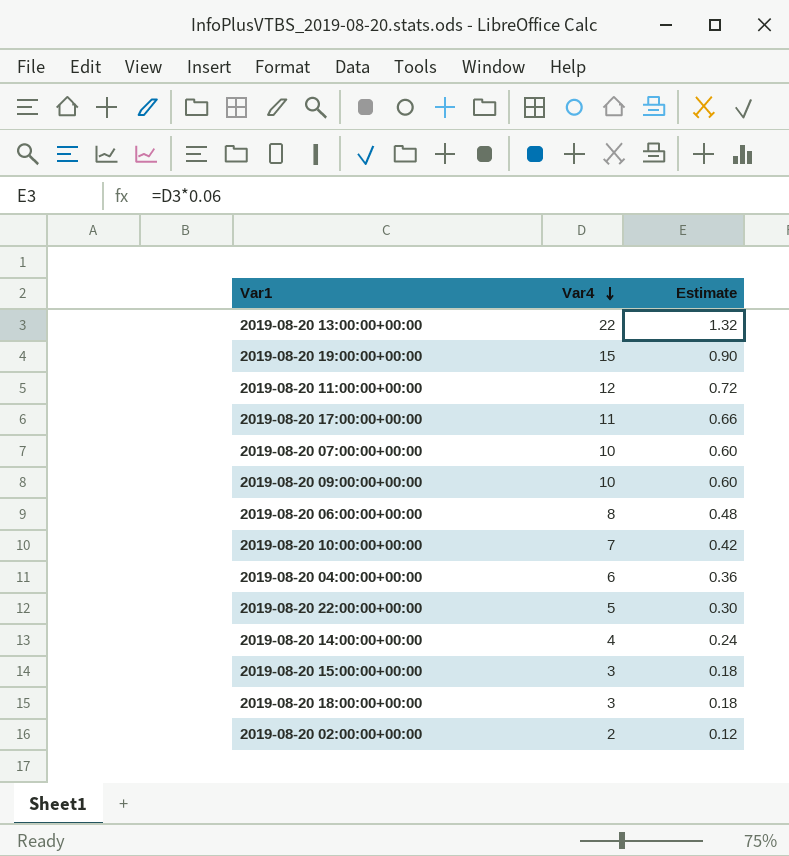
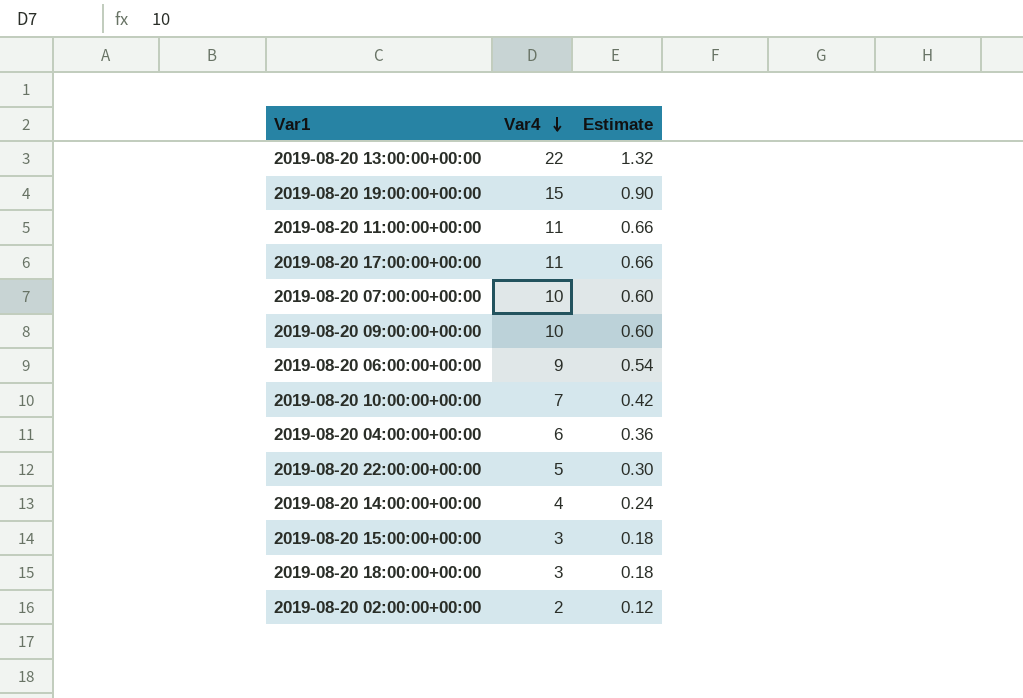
2019-08-20 11:00:00+00:00 | Var4: 12 -> 11
2019-08-20 11:00:00+00:00 | Estimate: 0.72 -> 0.66
2019-08-20 06:00:00+00:00 | Var4: 8 -> 9
2019-08-20 06:00:00+00:00 | Estimate: 0.48 -> 0.54

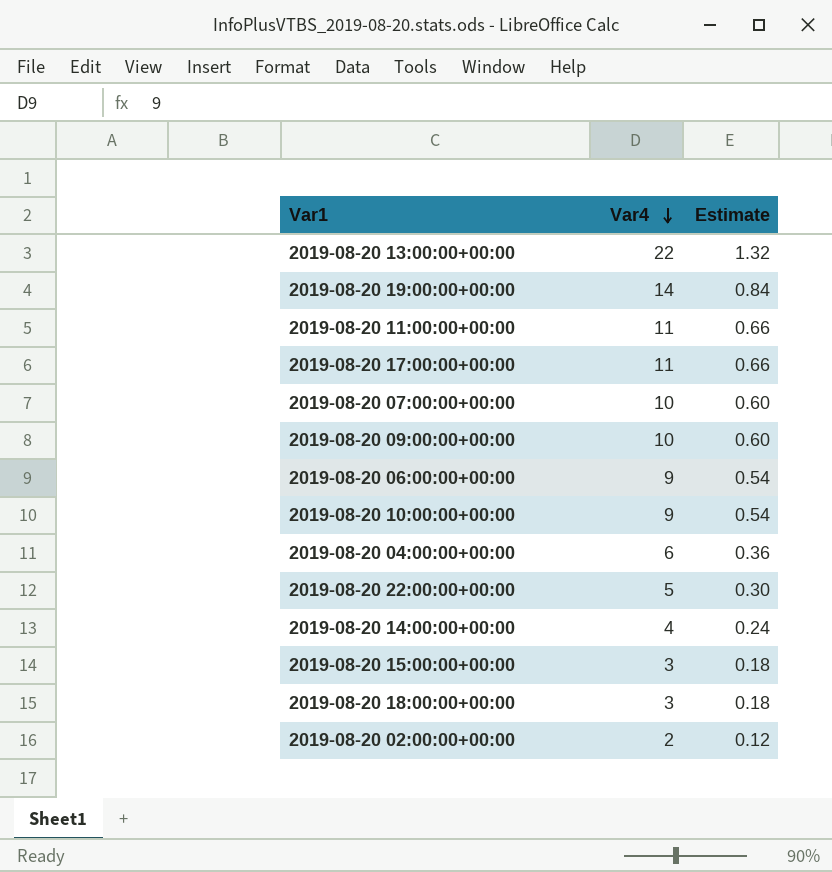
2019-08-20 19:00:00+00:00 | Var4: 15 -> 14
2019-08-20 19:00:00+00:00 | Estimate: 0.90 -> 0.84
2019-08-20 10:00:00+00:00 | Var4: 7 -> 9
2019-08-20 10:00:00+00:00 | Estimate: 0.42 -> 0.54

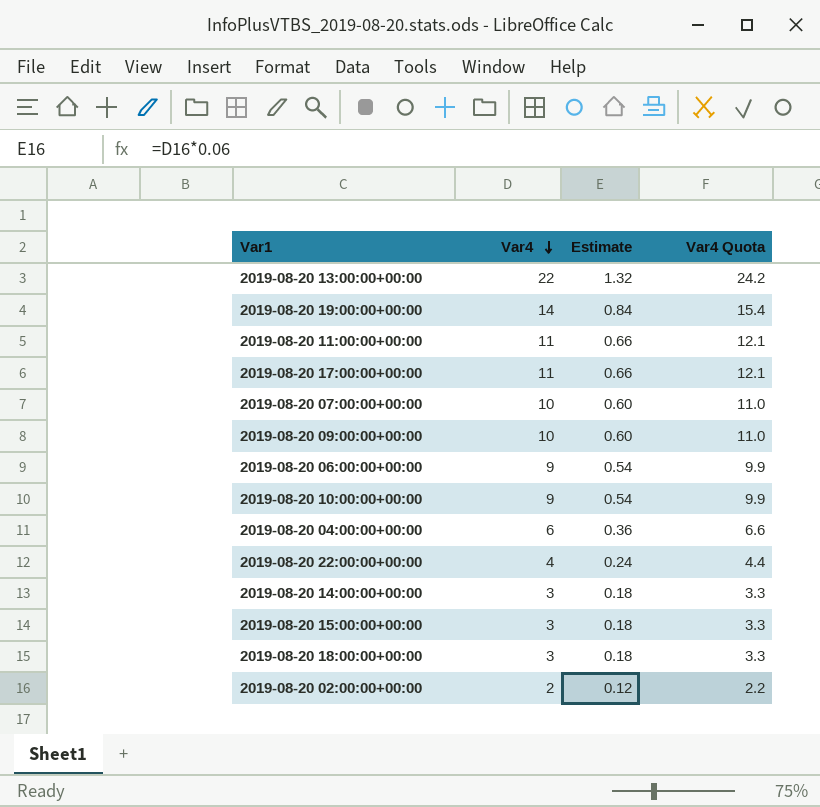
column Var4 Quota | formula: none -> [Var4] * 1.1
2019-08-20 22:00:00+00:00 | Var4: 5 -> 4
2019-08-20 22:00:00+00:00 | Estimate: 0.30 -> 0.24
2019-08-20 14:00:00+00:00 | Var4: 4 -> 3
2019-08-20 14:00:00+00:00 | Estimate: 0.24 -> 0.18

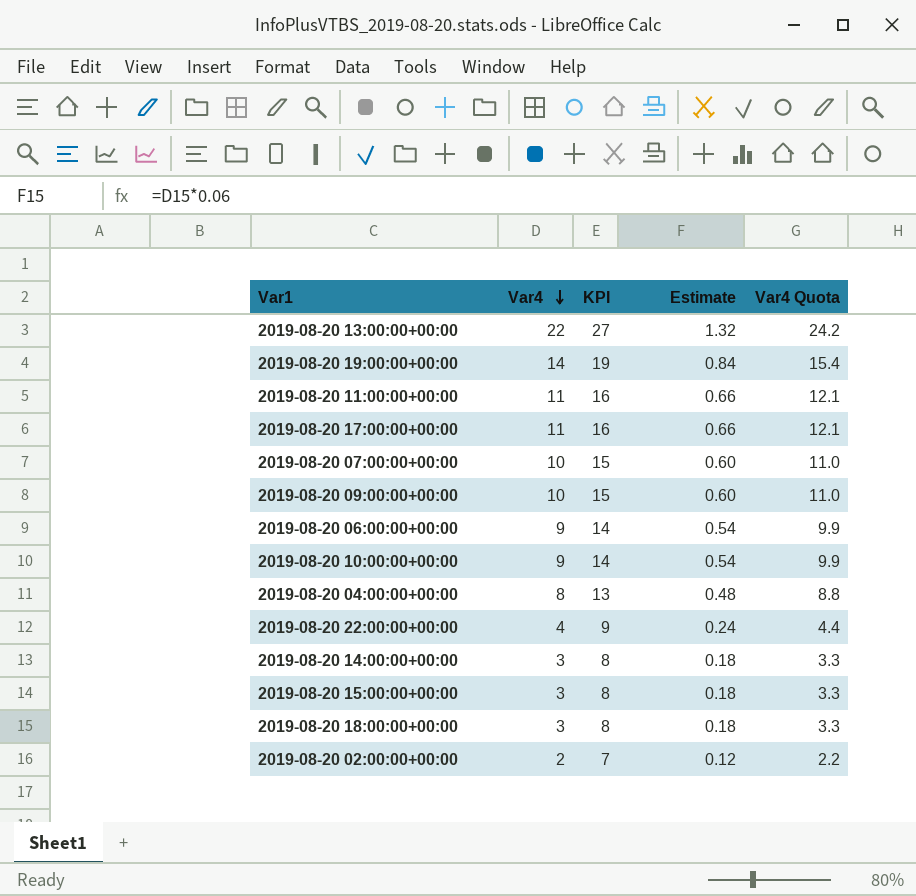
column KPI | formula: none -> [Var4] + 5
2019-08-20 04:00:00+00:00 | Var4: 6 -> 8
2019-08-20 04:00:00+00:00 | Estimate: 0.36 -> 0.48
2019-08-20 04:00:00+00:00 | Var4 Quota: 6.6 -> 8.8

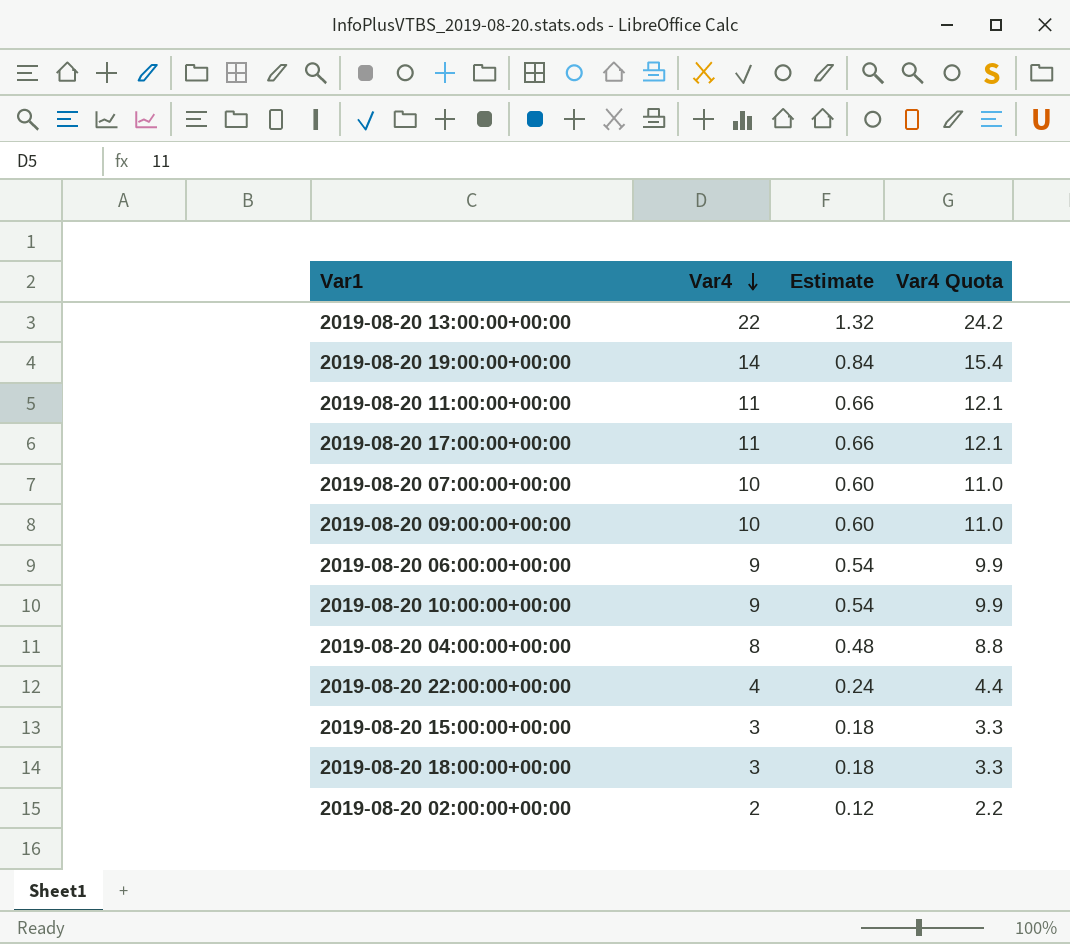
column KPI | formula: [Var4] + 5 -> none
row 2019-08-20 14:00:00+00:00: 3 | 8 | 0.18 | 3.3 -> none

